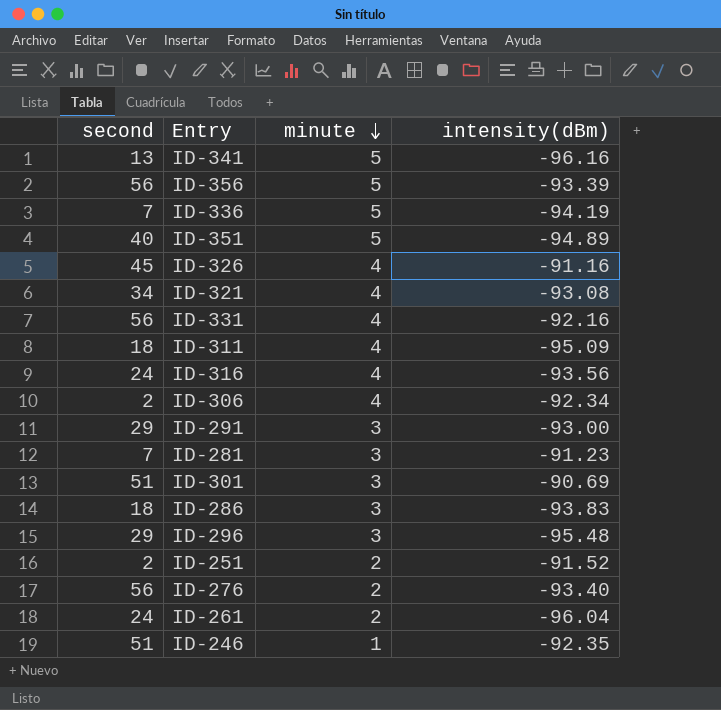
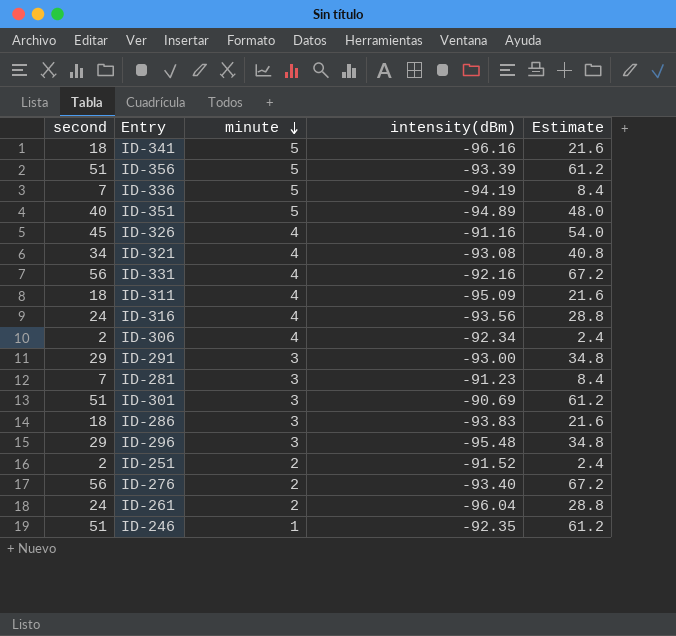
column Estimate | formula: none -> [second] * 1.2
ID-341 | second: 13 -> 18
ID-356 | second: 56 -> 51

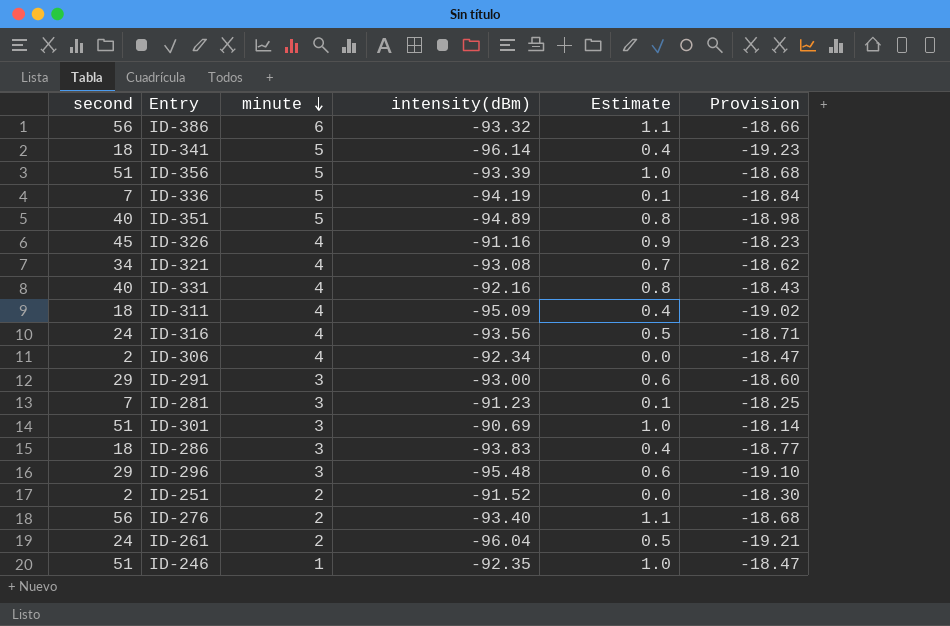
column Estimate | formula: [second] * 1.2 -> [second] * 0.02
column Provision | formula: none -> [intensity(dBm)] * 0.2
row ID-386: none -> 56 | 6 | -93.32 | 1.1 | -18.66
ID-341 | intensity(dBm): -96.16 -> -96.14
ID-331 | second: 56 -> 40

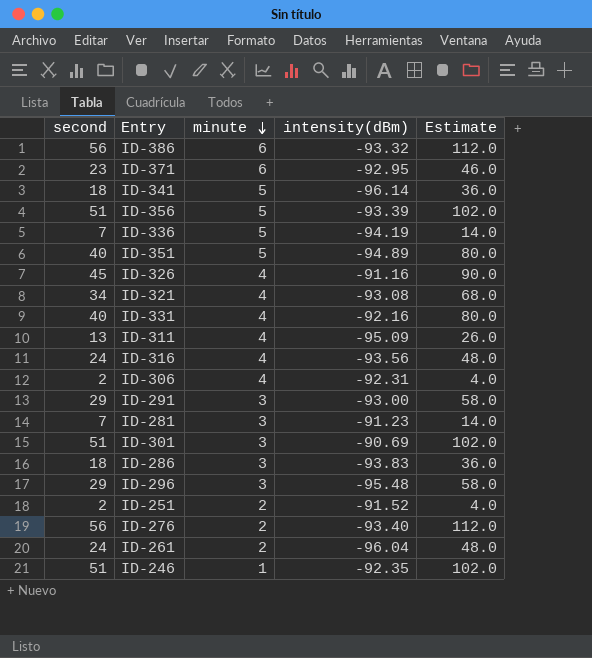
column Provision | formula: [intensity(dBm)] * 0.2 -> none
column Estimate | formula: [second] * 0.02 -> [second] * 2
row ID-371: none -> 23 | 6 | -92.95 | 46.0
ID-311 | second: 18 -> 13
ID-306 | intensity(dBm): -92.34 -> -92.31

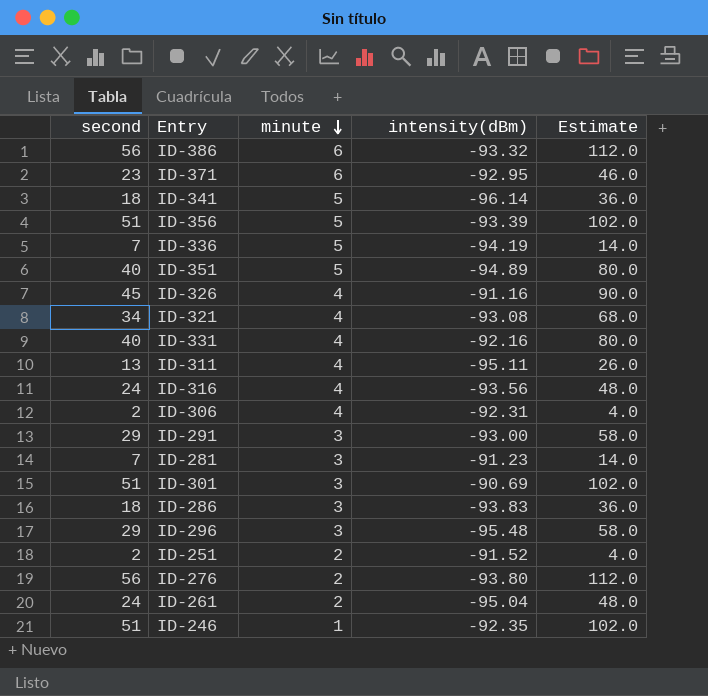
ID-311 | intensity(dBm): -95.09 -> -95.11
ID-276 | intensity(dBm): -93.40 -> -93.80
ID-261 | intensity(dBm): -96.04 -> -95.04

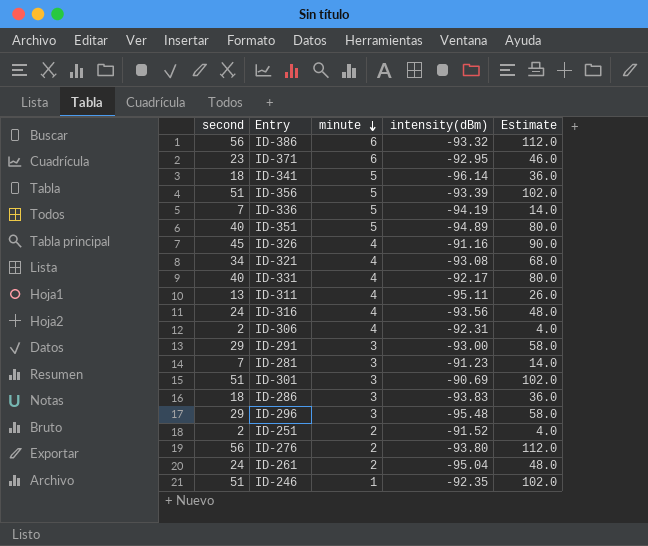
ID-331 | intensity(dBm): -92.16 -> -92.17

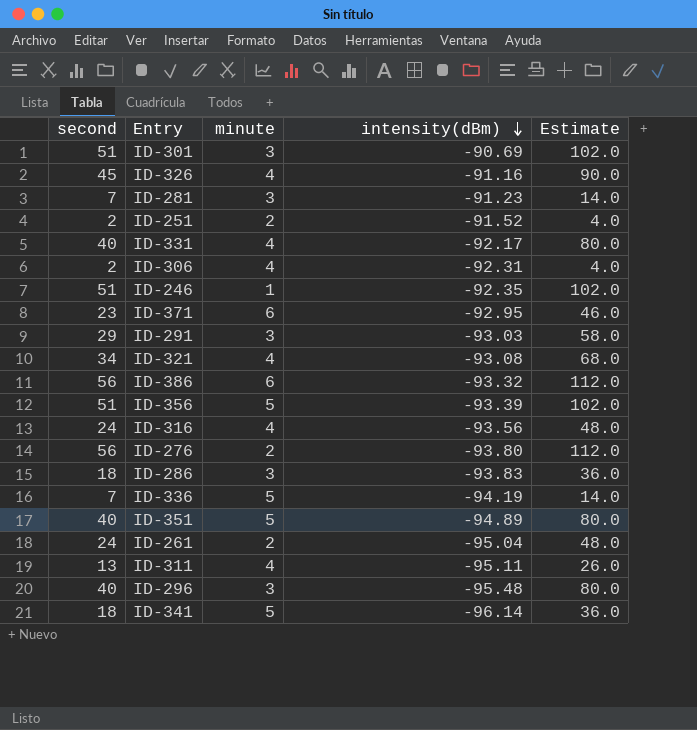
row order: minute descending -> intensity(dBm) descending
ID-291 | intensity(dBm): -93.00 -> -93.03
ID-296 | second: 29 -> 40
ID-296 | Estimate: 58.0 -> 80.0

